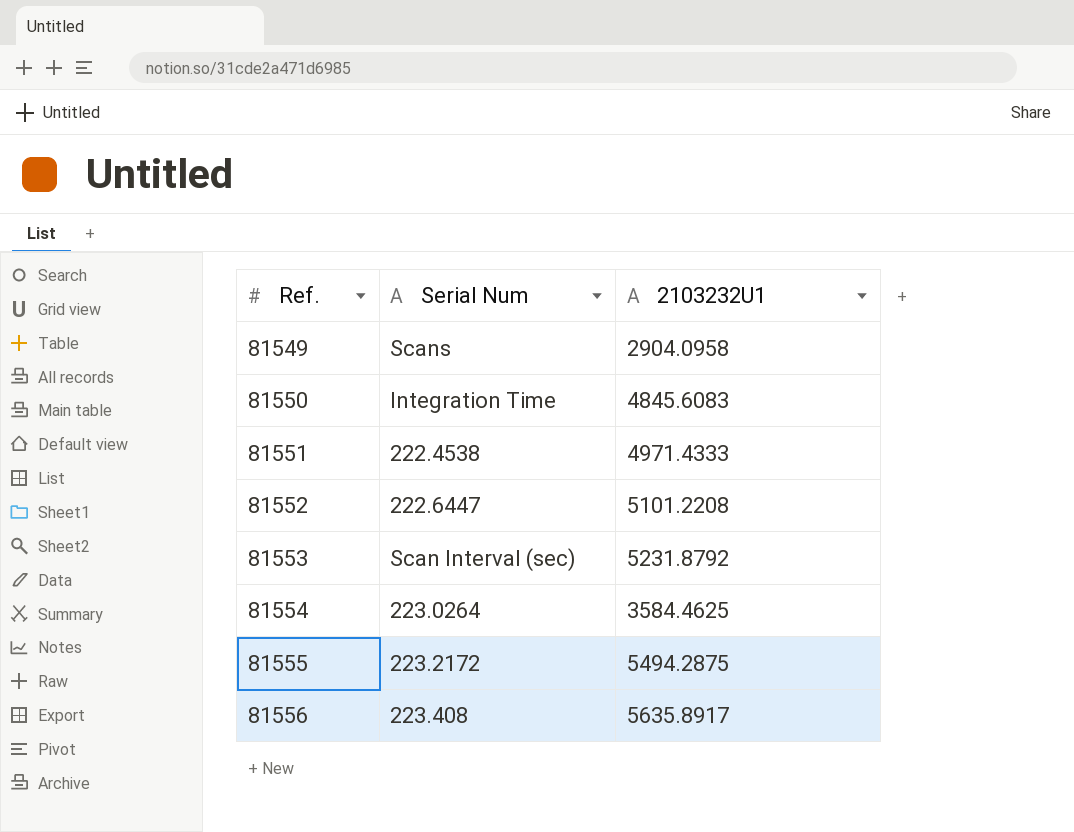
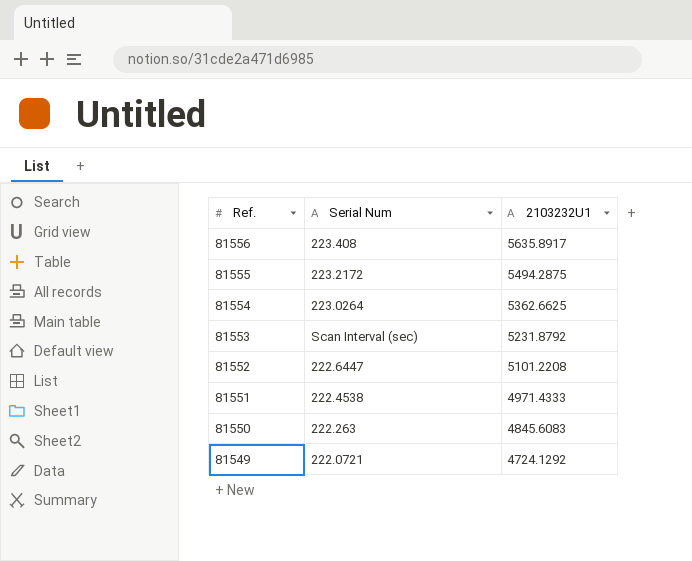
row order: Ref. ascending -> Ref. descending
81554 | 2103232U1: 3584.4625 -> 5362.6625
81550 | Serial Num: Integration Time -> 222.263
81549 | Serial Num: Scans -> 222.0721
81549 | 2103232U1: 2904.0958 -> 4724.1292

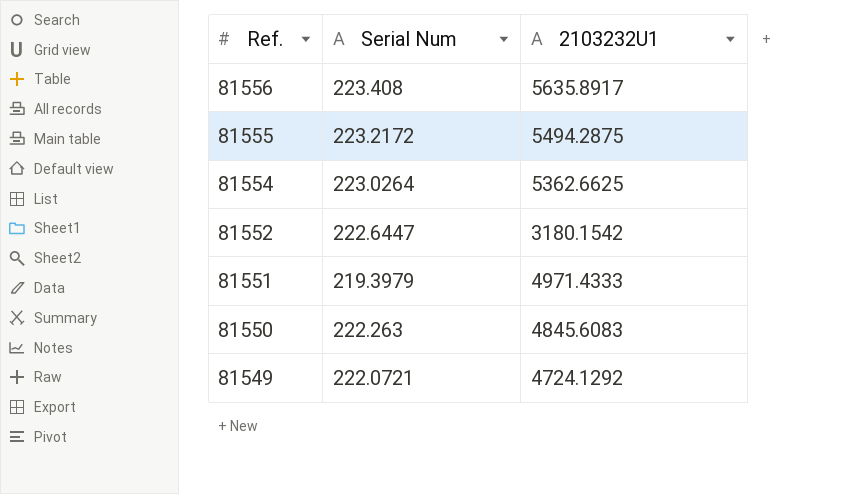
row 81553: Scan Interval (sec) | 5231.8792 -> none
81552 | 2103232U1: 5101.2208 -> 3180.1542
81551 | Serial Num: 222.4538 -> 219.3979

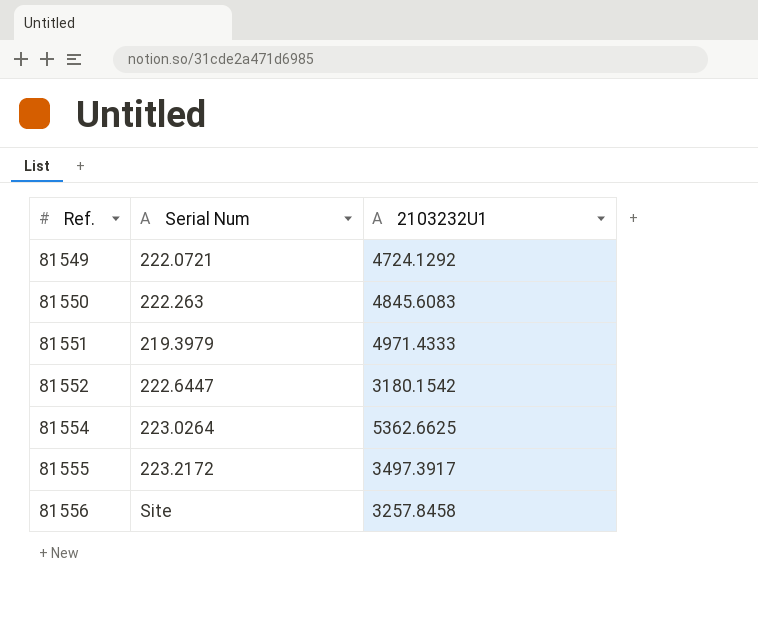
row order: Ref. descending -> Ref. ascending
81555 | 2103232U1: 5494.2875 -> 3497.3917
81556 | Serial Num: 223.408 -> Site
81556 | 2103232U1: 5635.8917 -> 3257.8458

